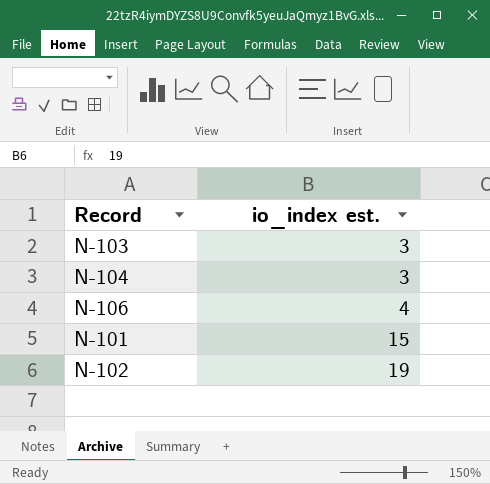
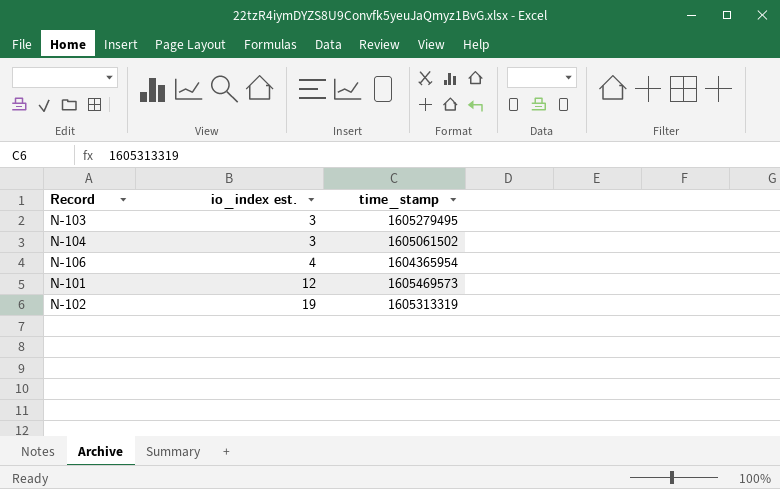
column time_stamp | position: none -> 3
N-101 | io_index est.: 15 -> 12

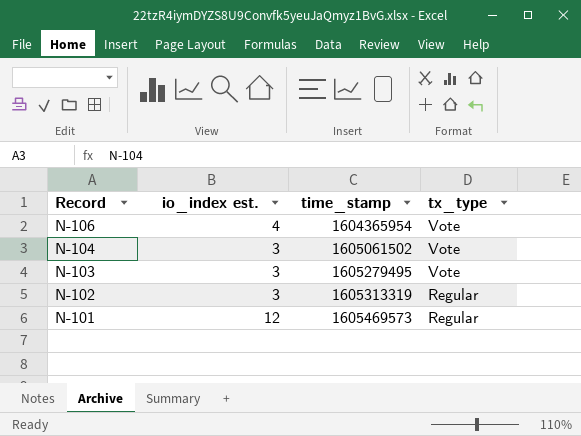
row order: io_index est. ascending -> Record descending
column tx_type | position: none -> 4
N-102 | io_index est.: 19 -> 3

